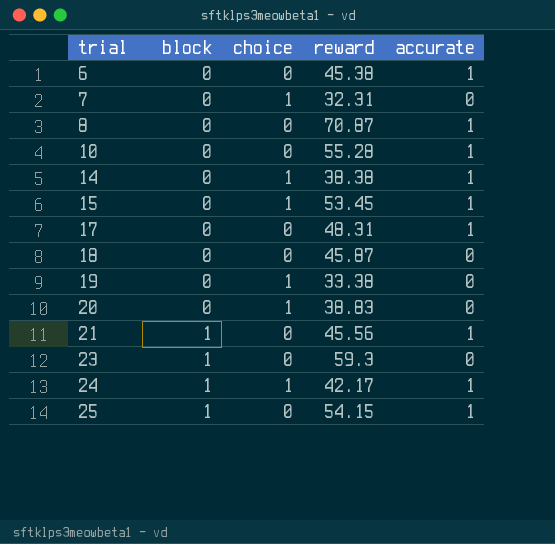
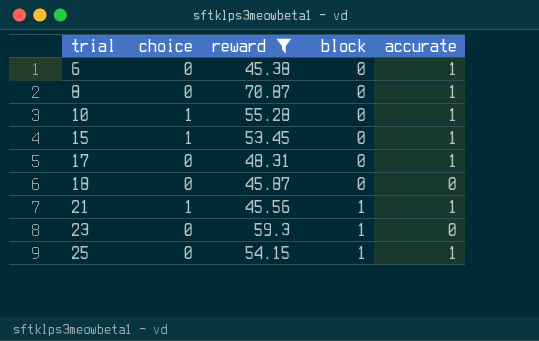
filter: none -> reward >= 45.38
column block | position: 2 -> 4
10 | choice: 0 -> 1
21 | choice: 0 -> 1

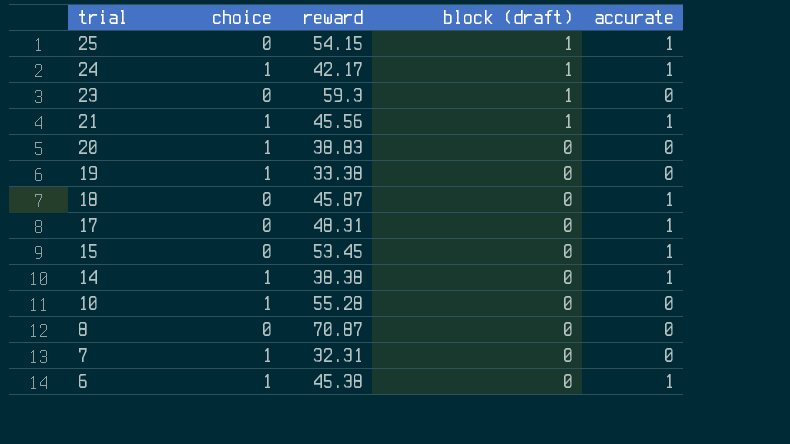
filter: reward >= 45.38 -> none
row order: trial ascending -> trial descending
column name: block -> block (draft)
18 | accurate: 0 -> 1
15 | choice: 1 -> 0
10 | accurate: 1 -> 0
8 | accurate: 1 -> 0
6 | choice: 0 -> 1

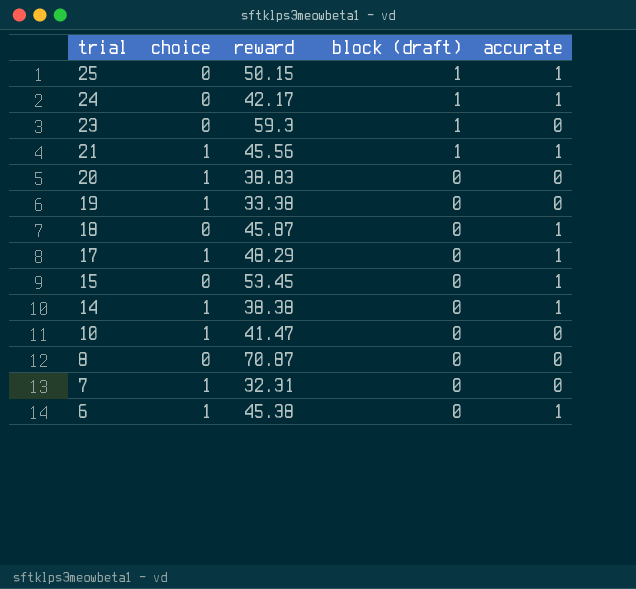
25 | reward: 54.15 -> 50.15
24 | choice: 1 -> 0
17 | choice: 0 -> 1
17 | reward: 48.31 -> 48.29
10 | reward: 55.28 -> 41.47

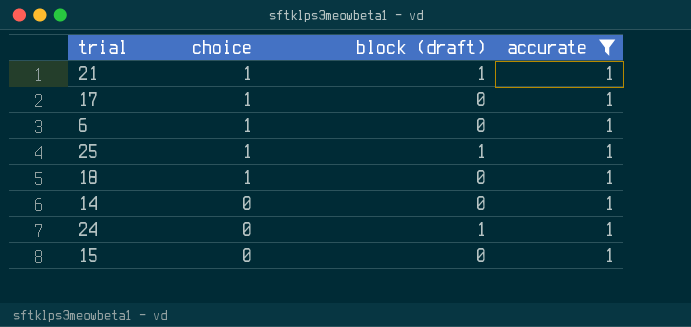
filter: none -> accurate = 1
row order: trial descending -> choice descending
column reward | position: 3 -> none
25 | choice: 0 -> 1
18 | choice: 0 -> 1
14 | choice: 1 -> 0

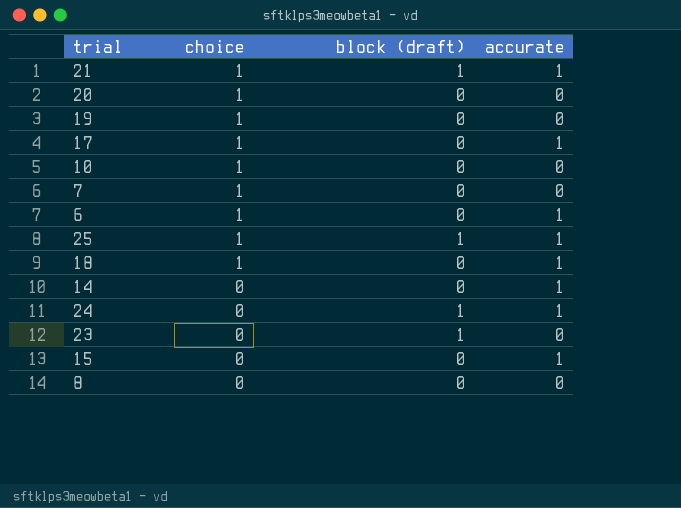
filter: accurate = 1 -> none

